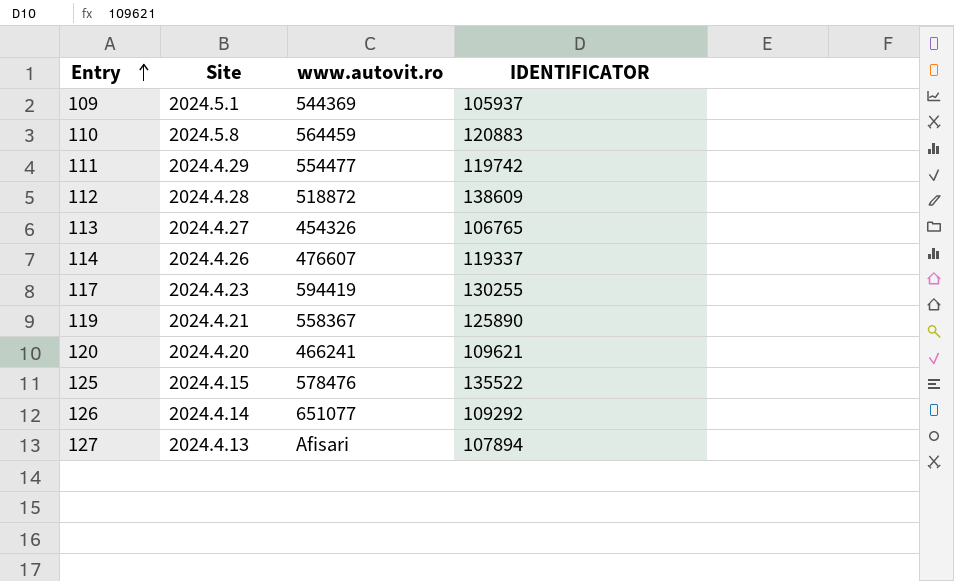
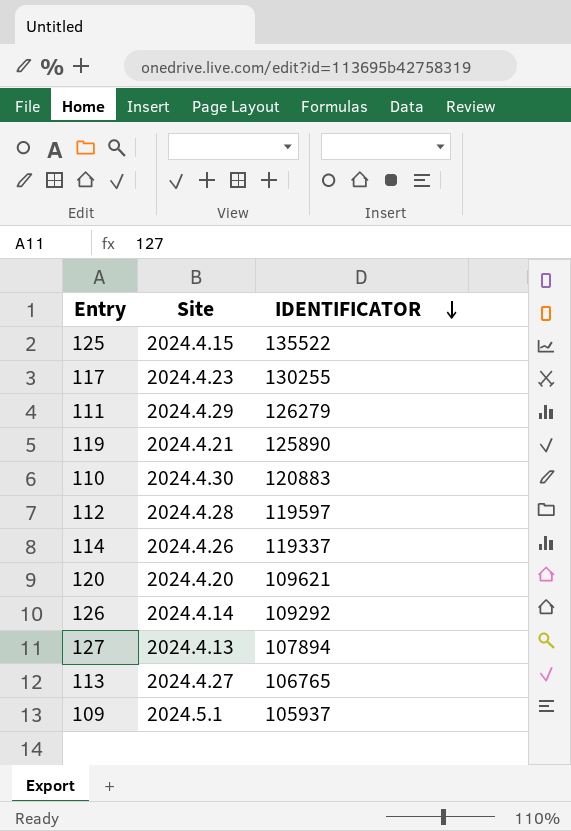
row order: Entry ascending -> IDENTIFICATOR descending
column www.autovit.ro | position: 3 -> none
111 | IDENTIFICATOR: 119742 -> 126279
110 | Site: 2024.5.8 -> 2024.4.30
112 | IDENTIFICATOR: 138609 -> 119597

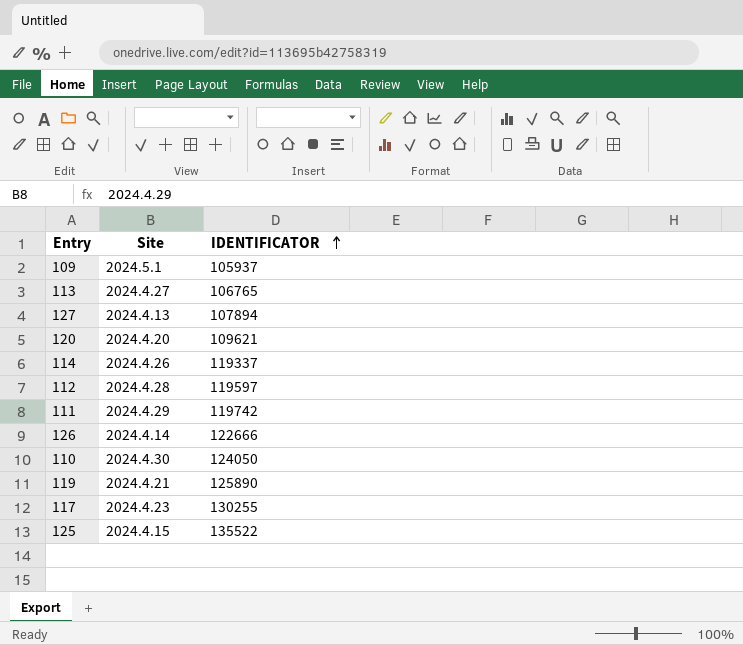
row order: IDENTIFICATOR descending -> IDENTIFICATOR ascending
111 | IDENTIFICATOR: 126279 -> 119742
126 | IDENTIFICATOR: 109292 -> 122666
110 | IDENTIFICATOR: 120883 -> 124050

